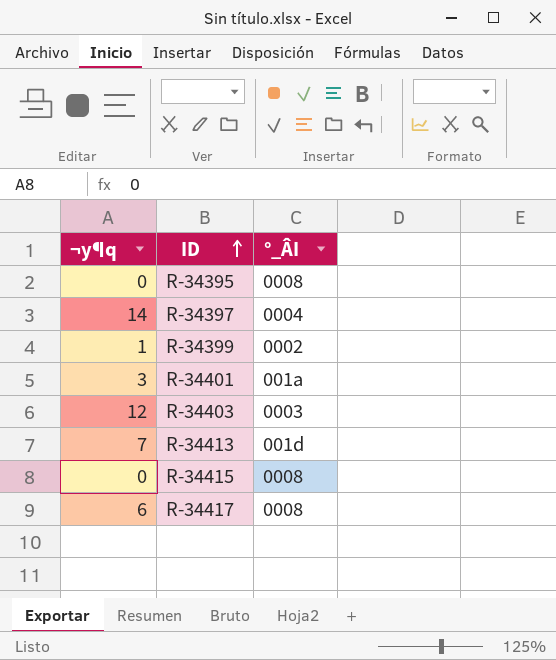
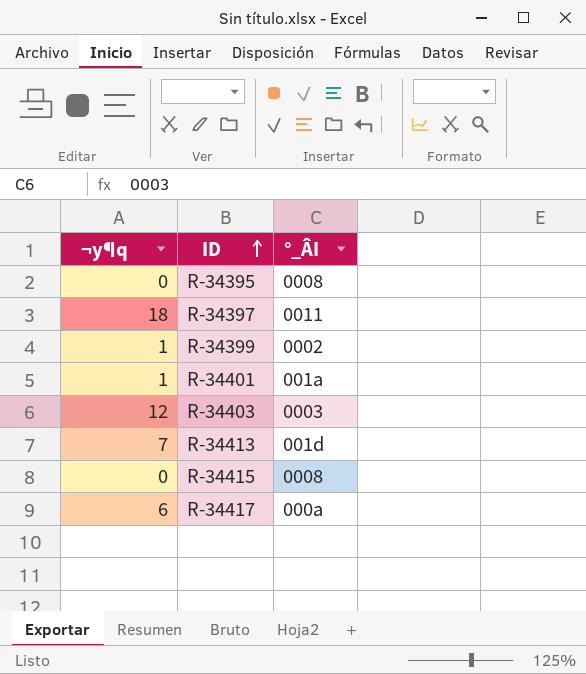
R-34397 | ¬y¶q: 14 -> 18
R-34397 | °_ÂI: 0004 -> 0011
R-34401 | ¬y¶q: 3 -> 1
R-34417 | °_ÂI: 0008 -> 000a

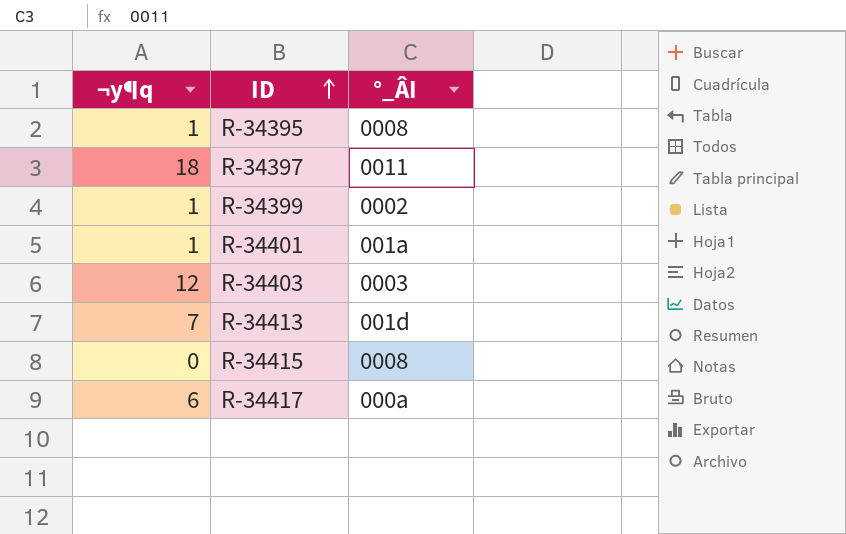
R-34395 | ¬y¶q: 0 -> 1

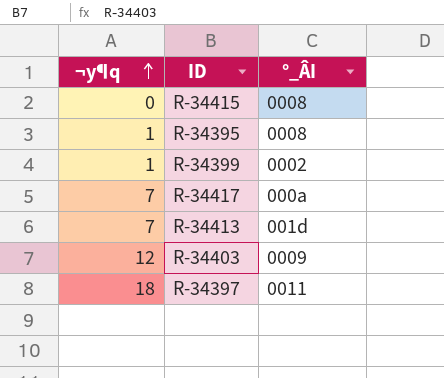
row order: ID ascending -> ¬y¶q ascending
row R-34401: 1 | 001a -> none
R-34417 | ¬y¶q: 6 -> 7
R-34403 | °_ÂI: 0003 -> 0009

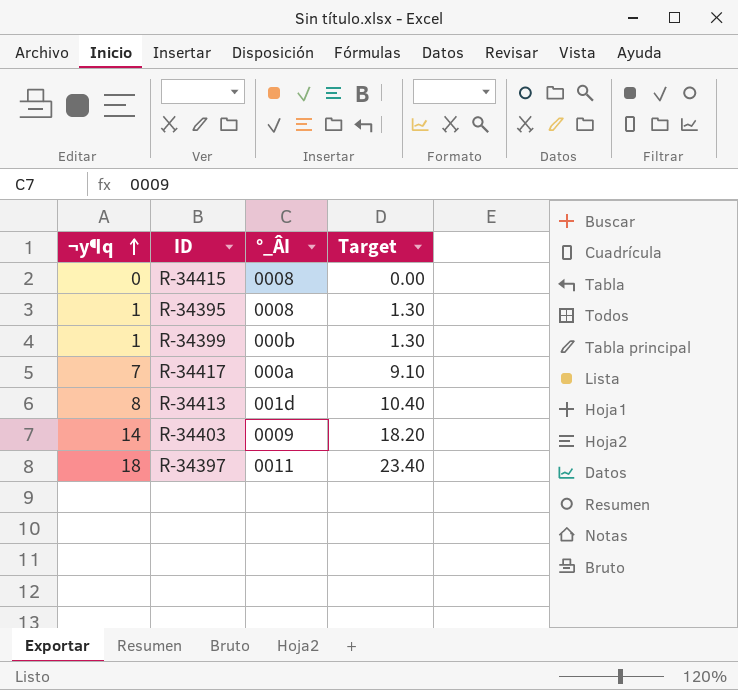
column Target | formula: none -> [¬y¶q] * 1.3
R-34399 | °_ÂI: 0002 -> 000b
R-34413 | ¬y¶q: 7 -> 8
R-34403 | ¬y¶q: 12 -> 14

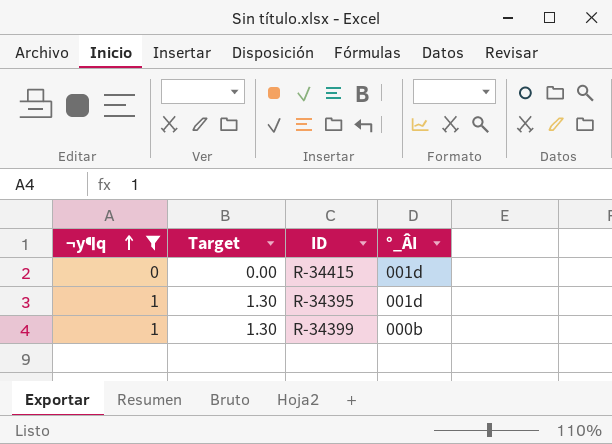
filter: none -> ¬y¶q <= 1
column Target | position: 4 -> 2
R-34415 | °_ÂI: 0008 -> 001d
R-34395 | °_ÂI: 0008 -> 001d

